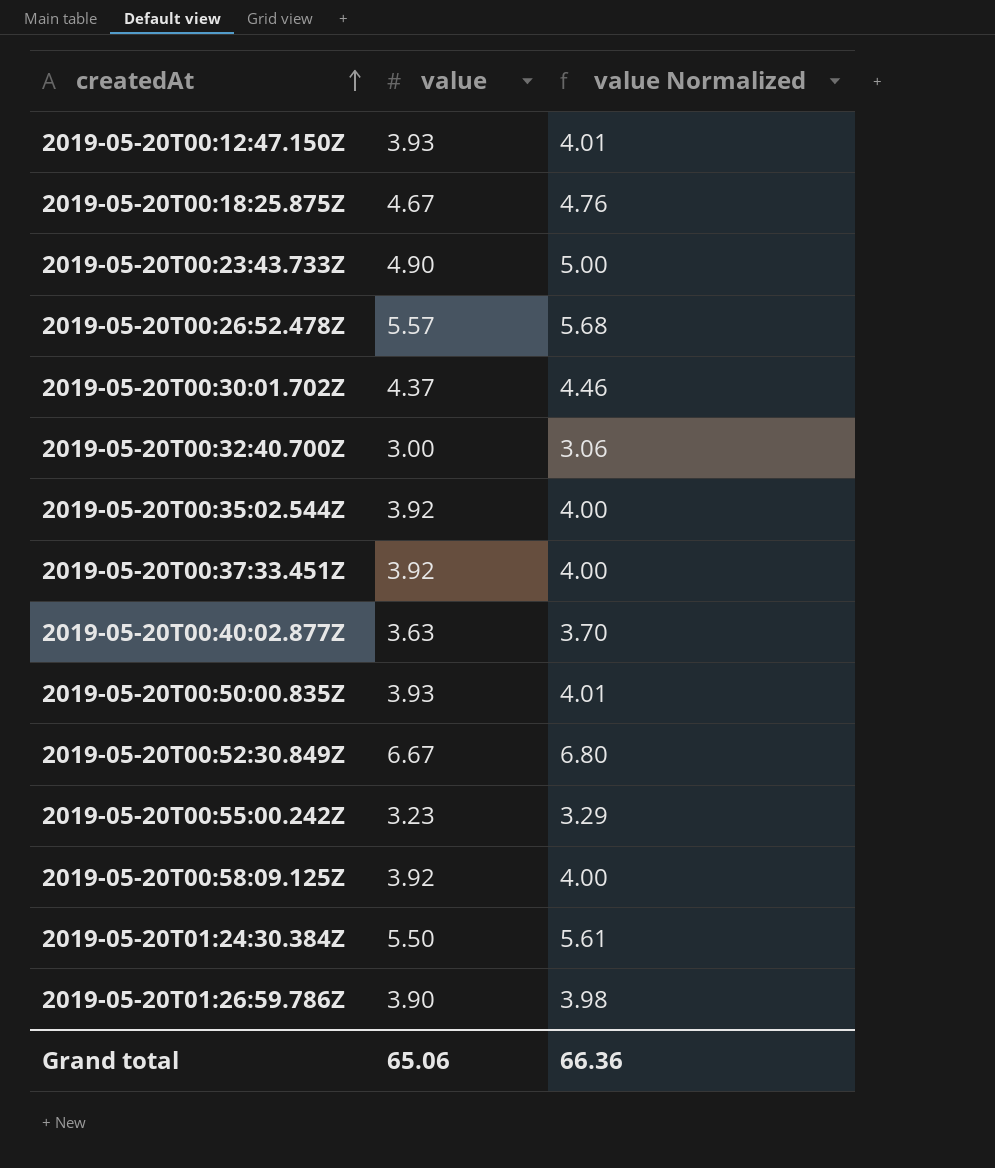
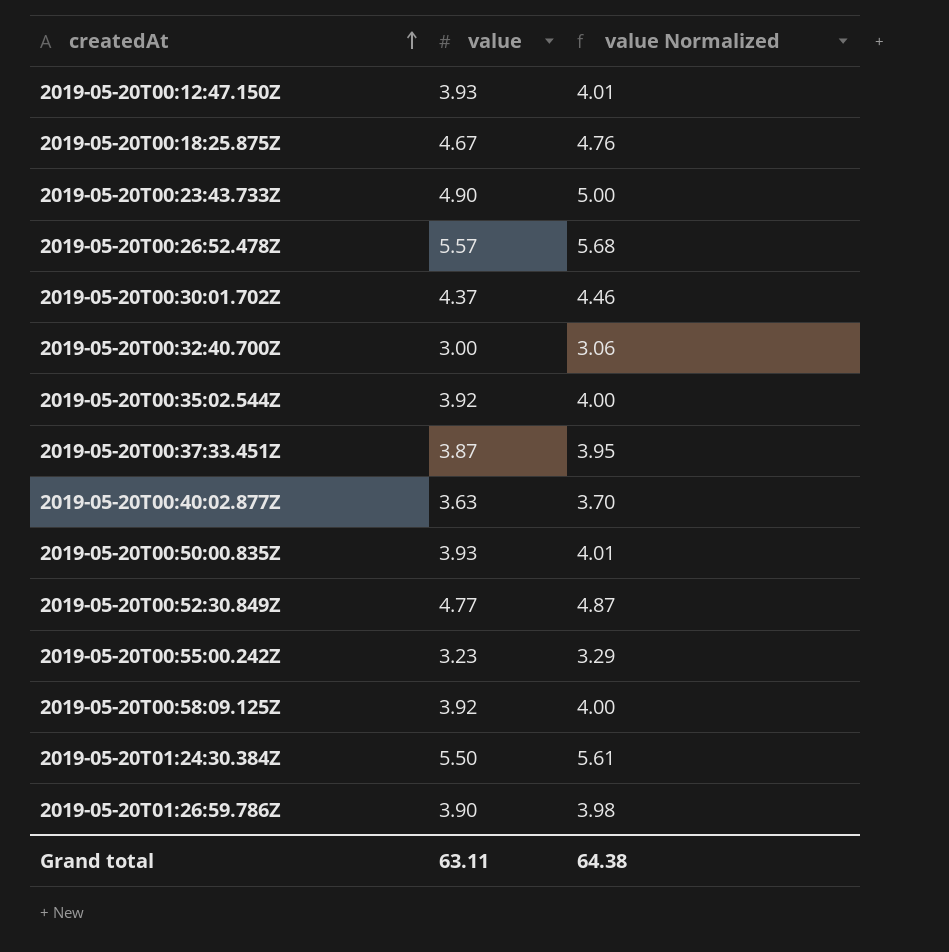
2019-05-20T00:37:33.451Z | value: 3.92 -> 3.87
2019-05-20T00:37:33.451Z | value Normalized: 4.00 -> 3.95
2019-05-20T00:52:30.849Z | value: 6.67 -> 4.77
2019-05-20T00:52:30.849Z | value Normalized: 6.80 -> 4.87
Grand total | value: 65.06 -> 63.11
Grand total | value Normalized: 66.36 -> 64.38

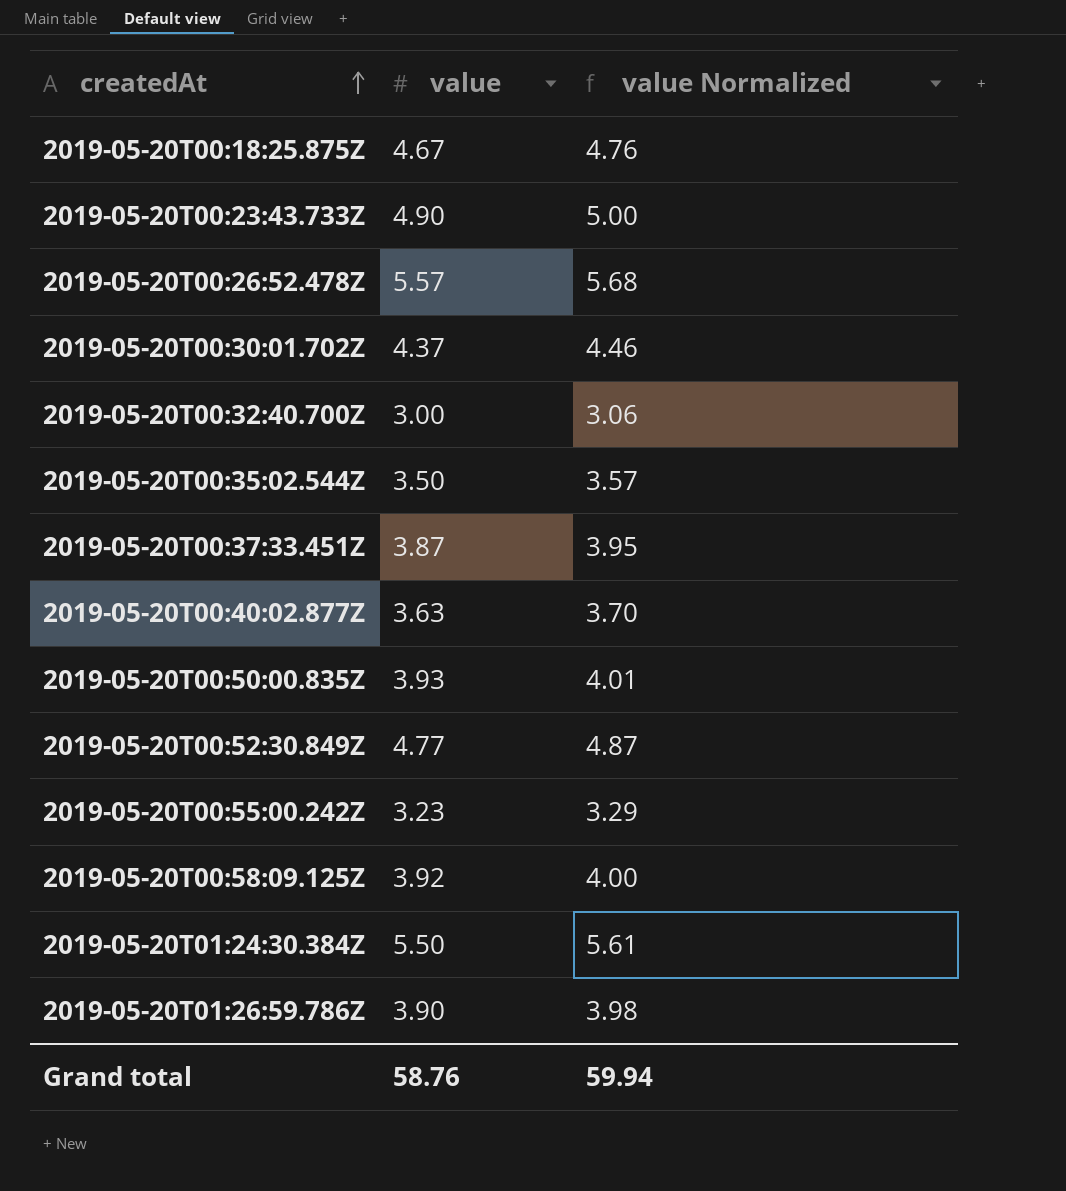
row 2019-05-20T00:12:47.150Z: 3.93 | 4.01 -> none
2019-05-20T00:35:02.544Z | value: 3.92 -> 3.50
2019-05-20T00:35:02.544Z | value Normalized: 4.00 -> 3.57
Grand total | value: 63.11 -> 58.76
Grand total | value Normalized: 64.38 -> 59.94

